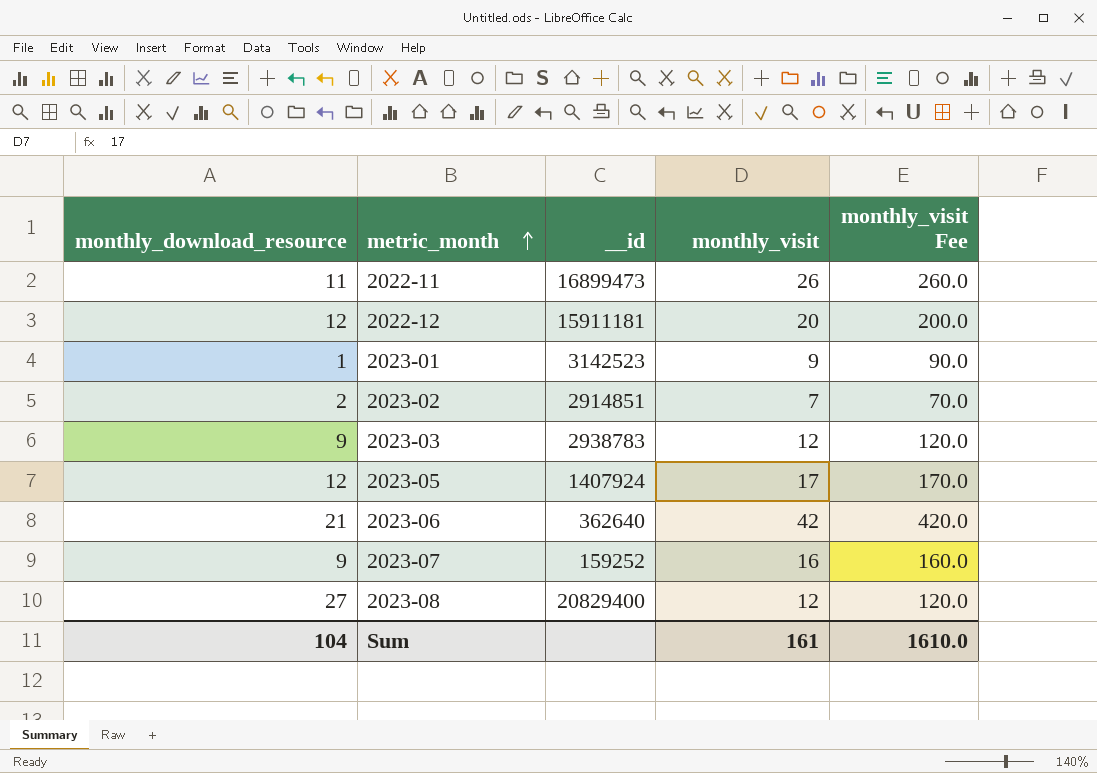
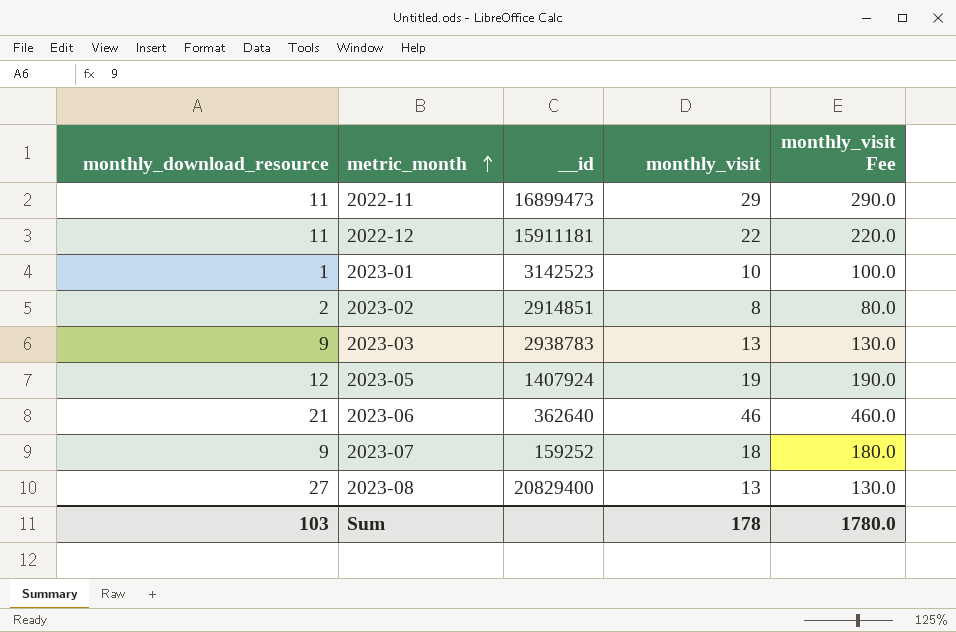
2022-11 | monthly_visit: 26 -> 29
2022-11 | monthly_visit Fee: 260.0 -> 290.0
2022-12 | monthly_download_resource: 12 -> 11
2022-12 | monthly_visit: 20 -> 22
2022-12 | monthly_visit Fee: 200.0 -> 220.0
2023-01 | monthly_visit: 9 -> 10
2023-01 | monthly_visit Fee: 90.0 -> 100.0
2023-02 | monthly_visit: 7 -> 8
2023-02 | monthly_visit Fee: 70.0 -> 80.0
2023-03 | monthly_visit: 12 -> 13
2023-03 | monthly_visit Fee: 120.0 -> 130.0
2023-05 | monthly_visit: 17 -> 19
2023-05 | monthly_visit Fee: 170.0 -> 190.0
2023-06 | monthly_visit: 42 -> 46
2023-06 | monthly_visit Fee: 420.0 -> 460.0
2023-07 | monthly_visit: 16 -> 18
2023-07 | monthly_visit Fee: 160.0 -> 180.0
2023-08 | monthly_visit: 12 -> 13
2023-08 | monthly_visit Fee: 120.0 -> 130.0
Sum | monthly_download_resource: 104 -> 103
Sum | monthly_visit: 161 -> 178
Sum | monthly_visit Fee: 1610.0 -> 1780.0

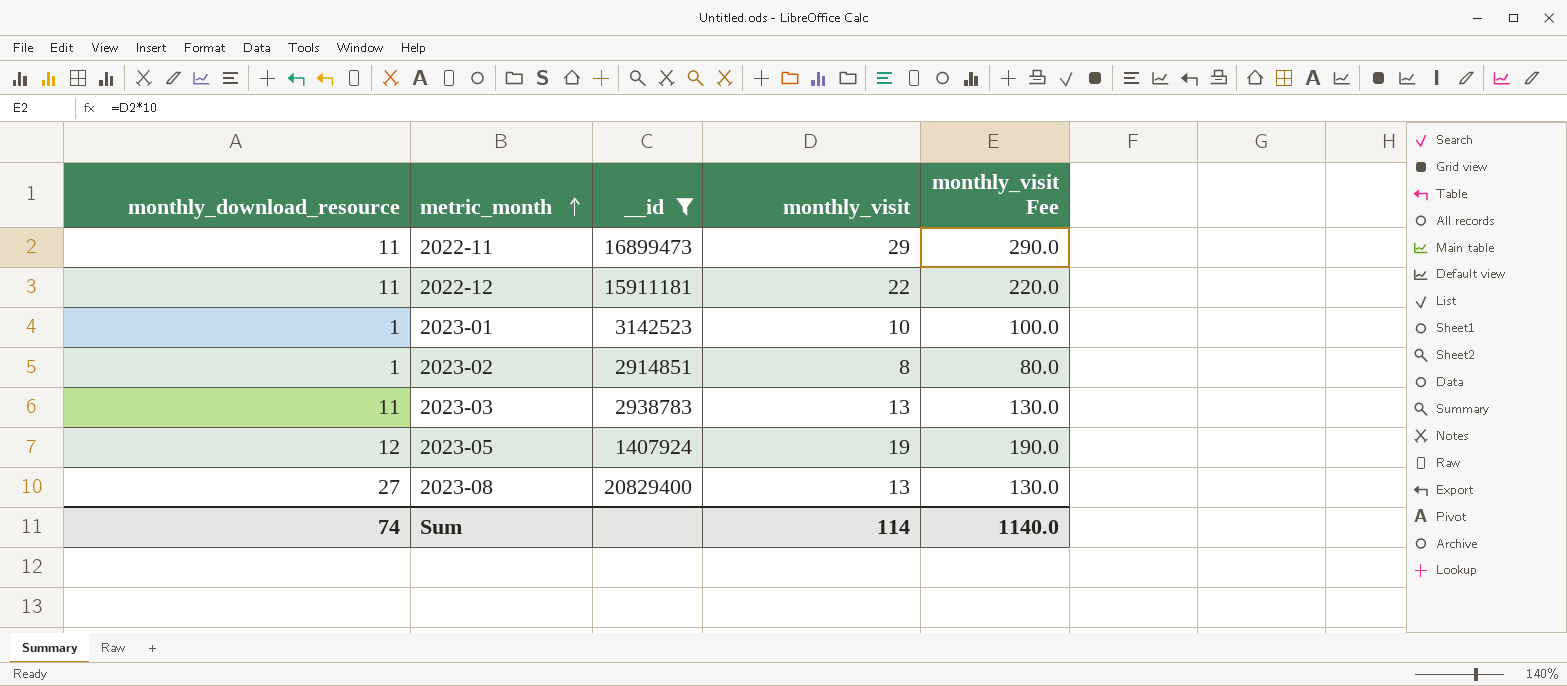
filter: none -> __id >= 1407924
2023-02 | monthly_download_resource: 2 -> 1
2023-03 | monthly_download_resource: 9 -> 11
Sum | monthly_download_resource: 103 -> 74
Sum | monthly_visit: 178 -> 114
Sum | monthly_visit Fee: 1780.0 -> 1140.0

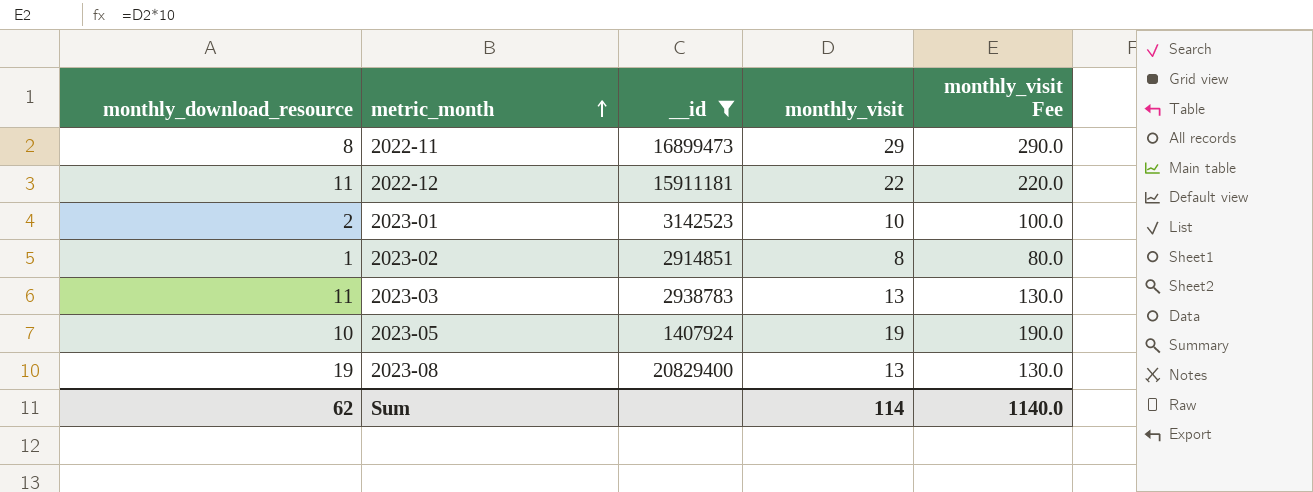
2022-11 | monthly_download_resource: 11 -> 8
2023-01 | monthly_download_resource: 1 -> 2
2023-05 | monthly_download_resource: 12 -> 10
2023-08 | monthly_download_resource: 27 -> 19
Sum | monthly_download_resource: 74 -> 62

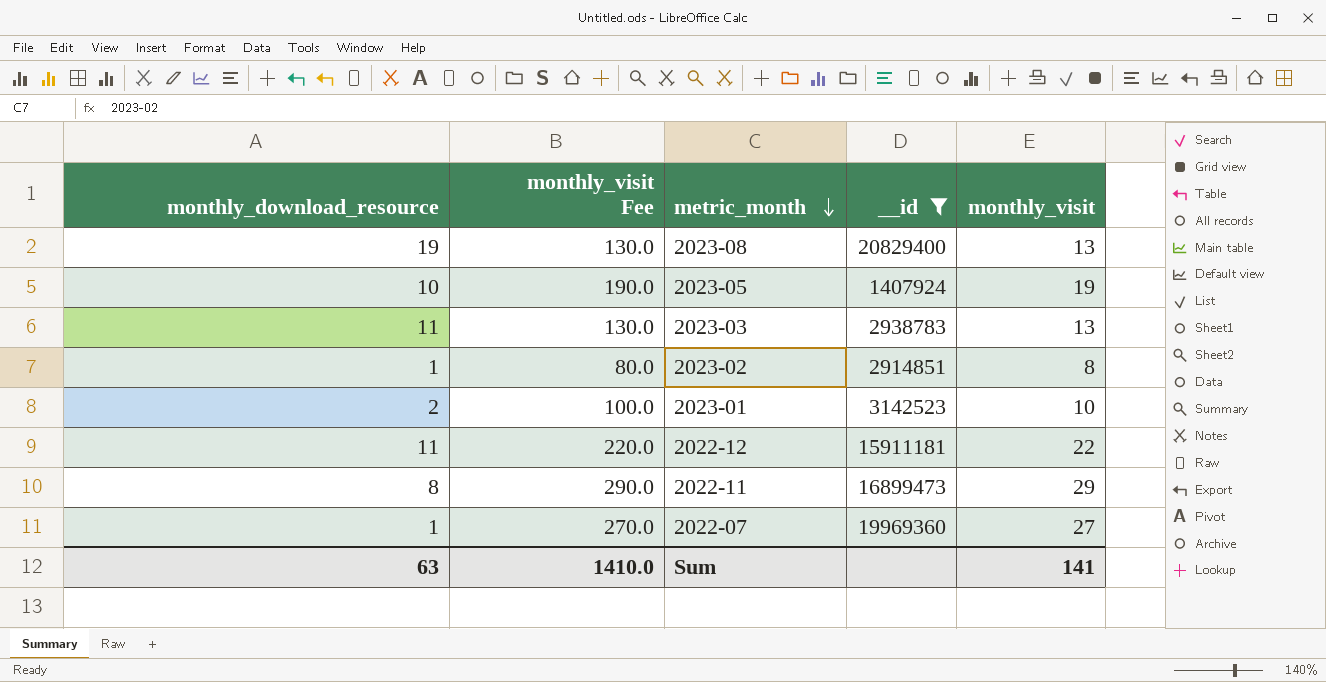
row order: metric_month ascending -> metric_month descending
column monthly_visit Fee | position: 5 -> 2
row 2022-07: none -> 1 | 270.0 | 19969360 | 27
Sum | monthly_download_resource: 62 -> 63
Sum | monthly_visit Fee: 1140.0 -> 1410.0
Sum | monthly_visit: 114 -> 141

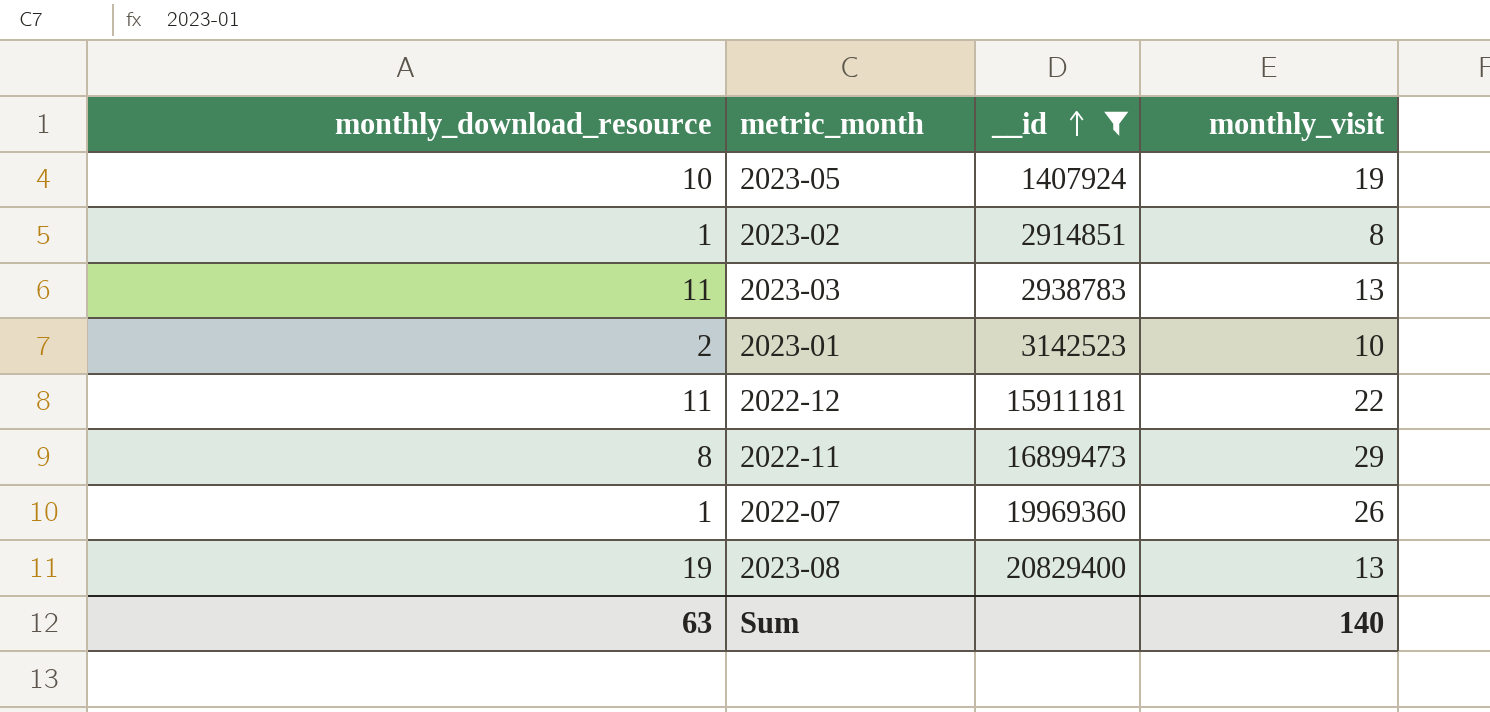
row order: metric_month descending -> __id ascending
column monthly_visit Fee | formula: [monthly_visit] * 10 -> none
2022-07 | monthly_visit: 27 -> 26
Sum | monthly_visit: 141 -> 140

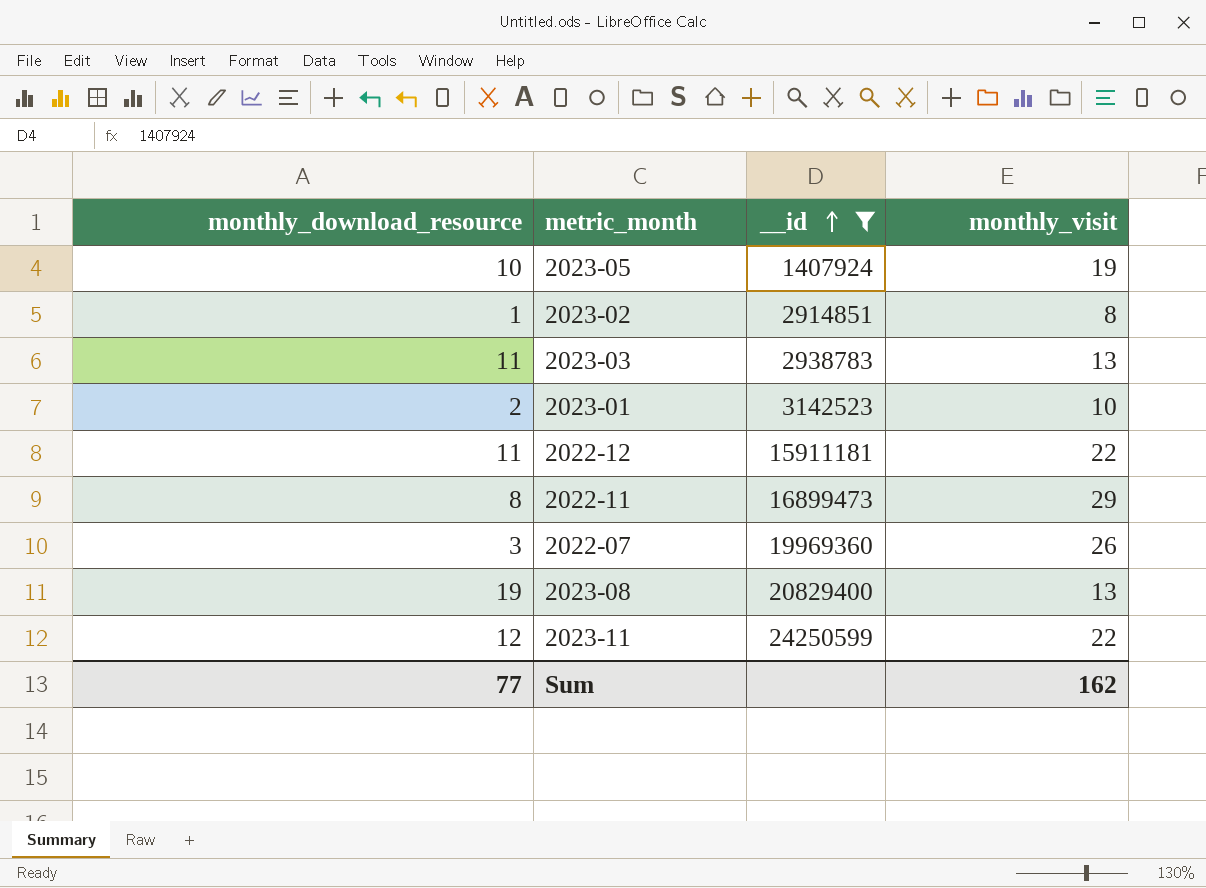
2022-07 | monthly_download_resource: 1 -> 3
row 2023-11: none -> 12 | 24250599 | 22
Sum | monthly_download_resource: 63 -> 77
Sum | monthly_visit: 140 -> 162

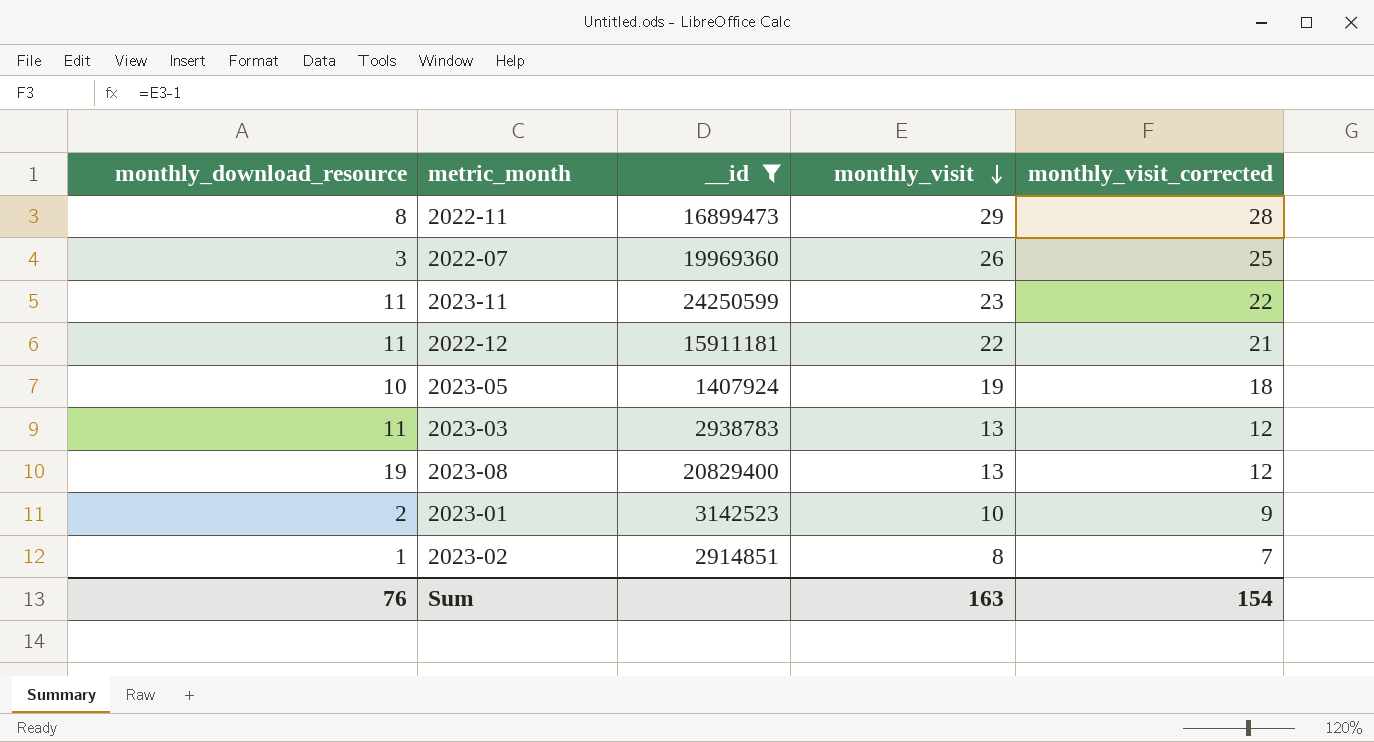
row order: __id ascending -> monthly_visit descending
column monthly_visit_corrected | formula: none -> [monthly_visit] - 1
2023-11 | monthly_download_resource: 12 -> 11
2023-11 | monthly_visit: 22 -> 23
Sum | monthly_download_resource: 77 -> 76
Sum | monthly_visit: 162 -> 163

